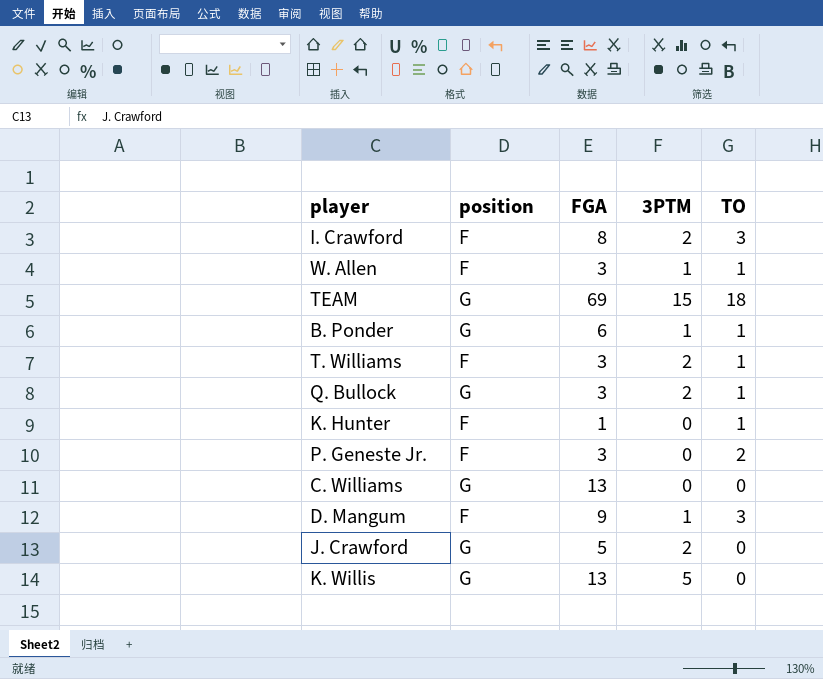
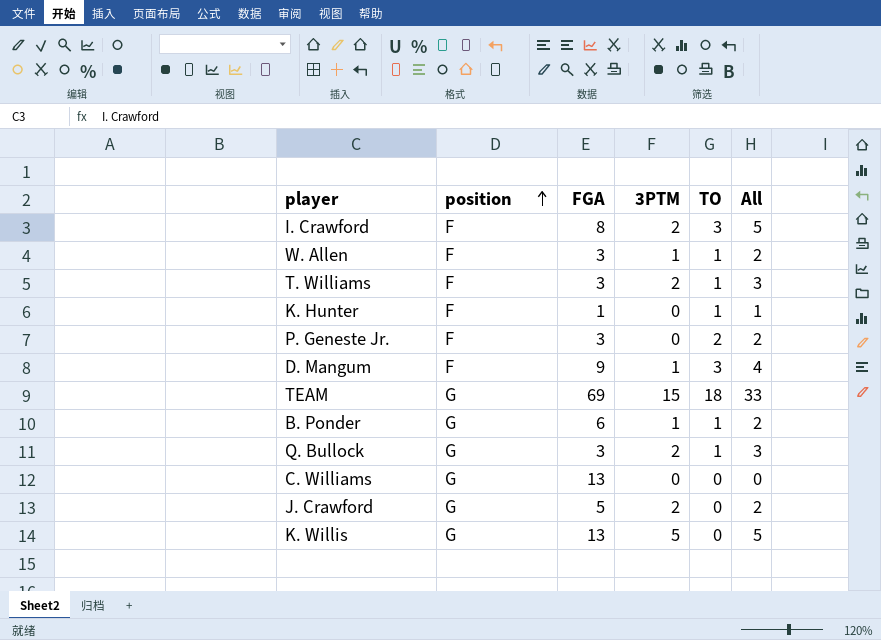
row order: none -> position ascending
column All | formula: none -> [3PTM] + [TO]

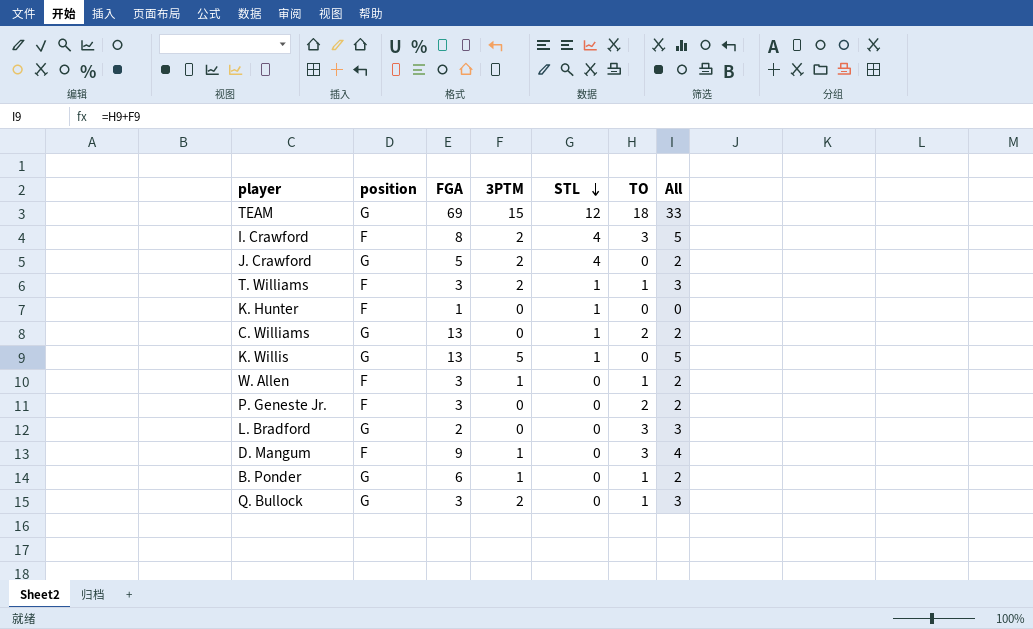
row order: position ascending -> STL descending
column STL | position: none -> 5
K. Hunter | TO: 1 -> 0
K. Hunter | All: 1 -> 0
C. Williams | TO: 0 -> 2
C. Williams | All: 0 -> 2
row L. Bradford: none -> G | 2 | 0 | 0 | 3 | 3

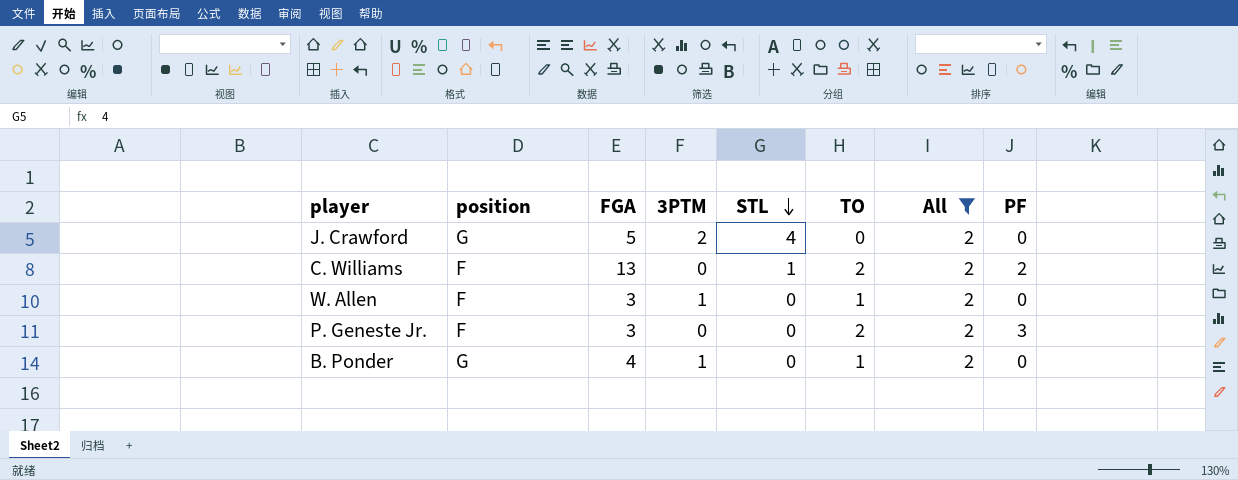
filter: none -> All = 2
column PF | position: none -> 8
C. Williams | position: G -> F
B. Ponder | FGA: 6 -> 4

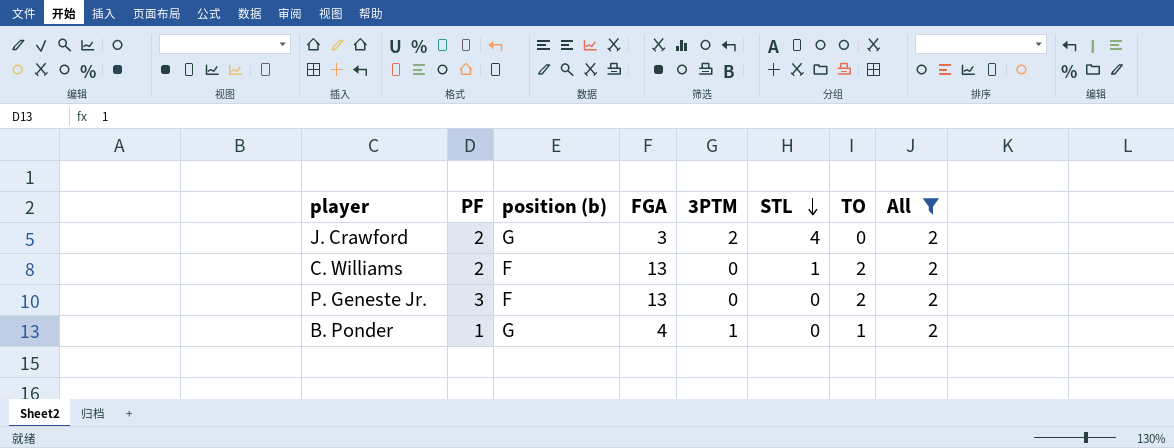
column PF | position: 8 -> 2
column name: position -> position (b)
row W. Allen: F | 3 | 1 | 0 | 1 | 2 | 0 -> none
J. Crawford | PF: 0 -> 2
J. Crawford | FGA: 5 -> 3
P. Geneste Jr. | FGA: 3 -> 13
B. Ponder | PF: 0 -> 1

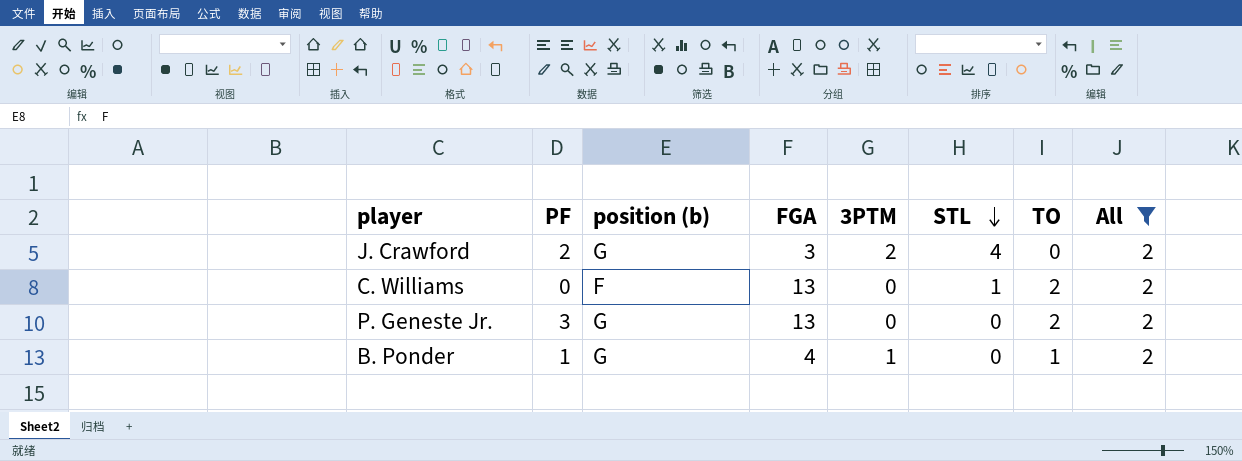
C. Williams | PF: 2 -> 0
P. Geneste Jr. | position (b): F -> G

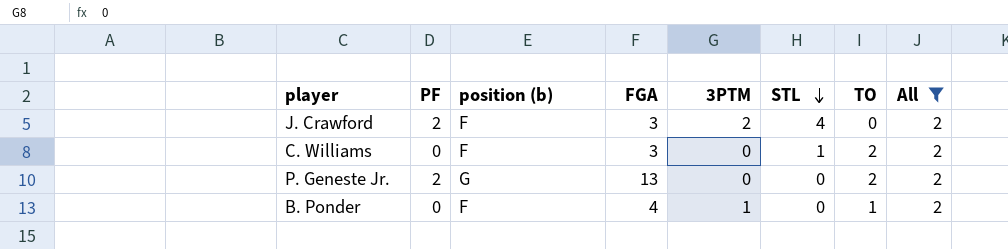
J. Crawford | position (b): G -> F
C. Williams | FGA: 13 -> 3
P. Geneste Jr. | PF: 3 -> 2
B. Ponder | PF: 1 -> 0
B. Ponder | position (b): G -> F

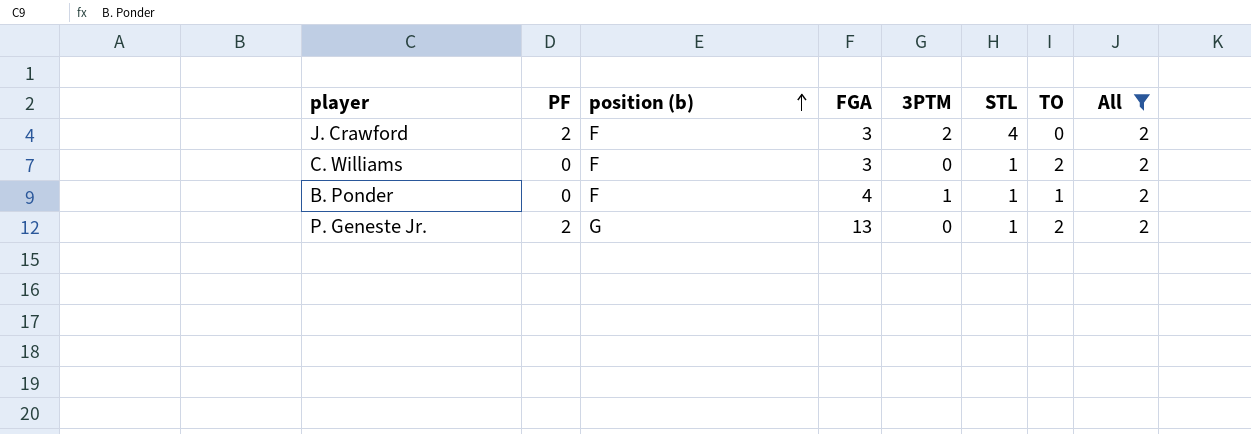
row order: STL descending -> position (b) ascending
B. Ponder | STL: 0 -> 1
P. Geneste Jr. | STL: 0 -> 1

